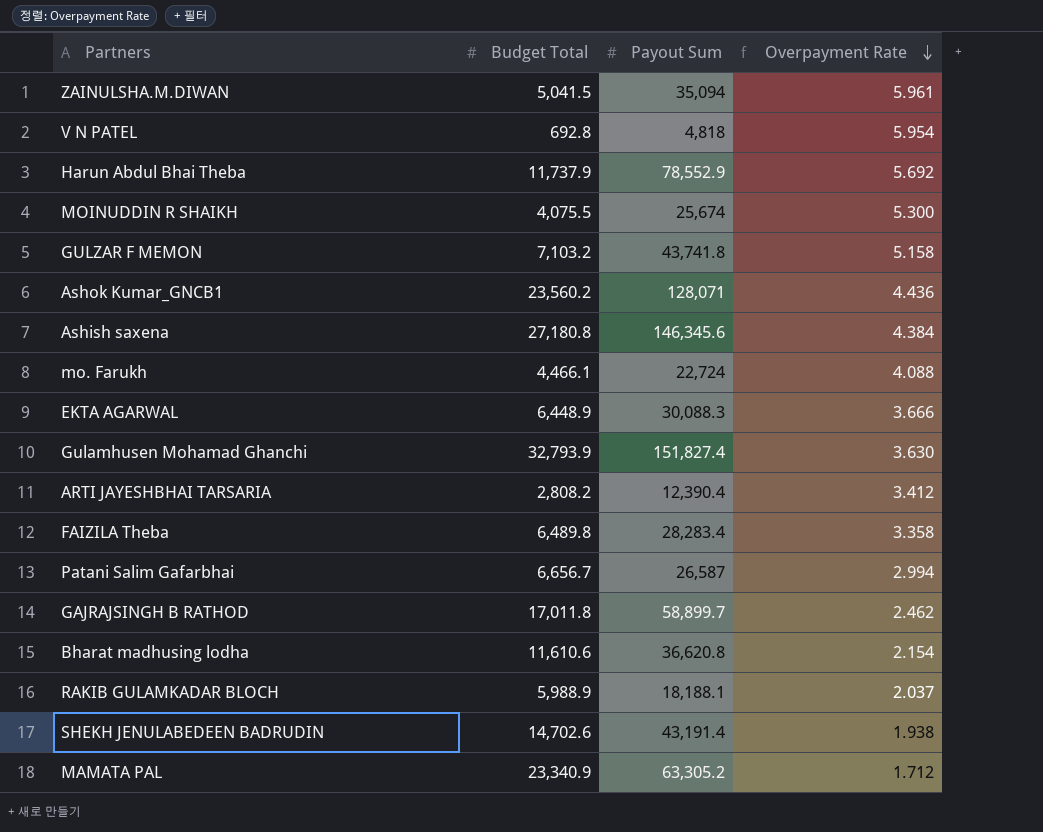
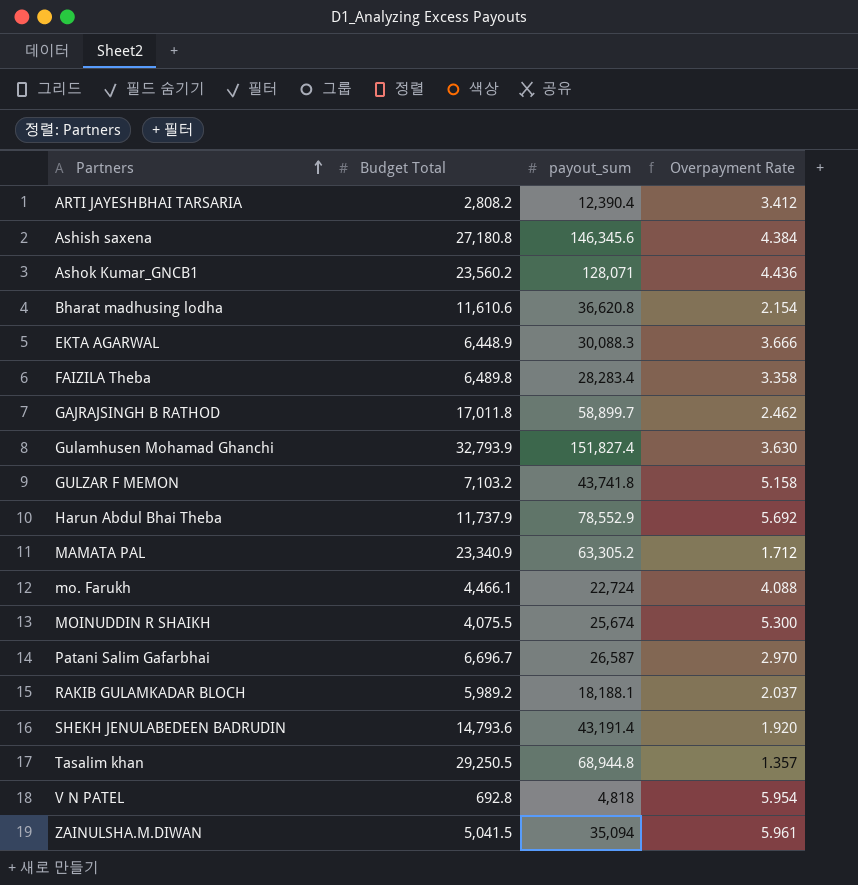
row order: Overpayment Rate descending -> Partners ascending
column name: Payout Sum -> payout_sum
Patani Salim Gafarbhai | Budget Total: 6,656.7 -> 6,696.7
Patani Salim Gafarbhai | Overpayment Rate: 2.994 -> 2.970
RAKIB GULAMKADAR BLOCH | Budget Total: 5,988.9 -> 5,989.2
SHEKH JENULABEDEEN BADRUDIN | Budget Total: 14,702.6 -> 14,793.6
SHEKH JENULABEDEEN BADRUDIN | Overpayment Rate: 1.938 -> 1.920
row Tasalim khan: none -> 29,250.5 | 68,944.8 | 1.357

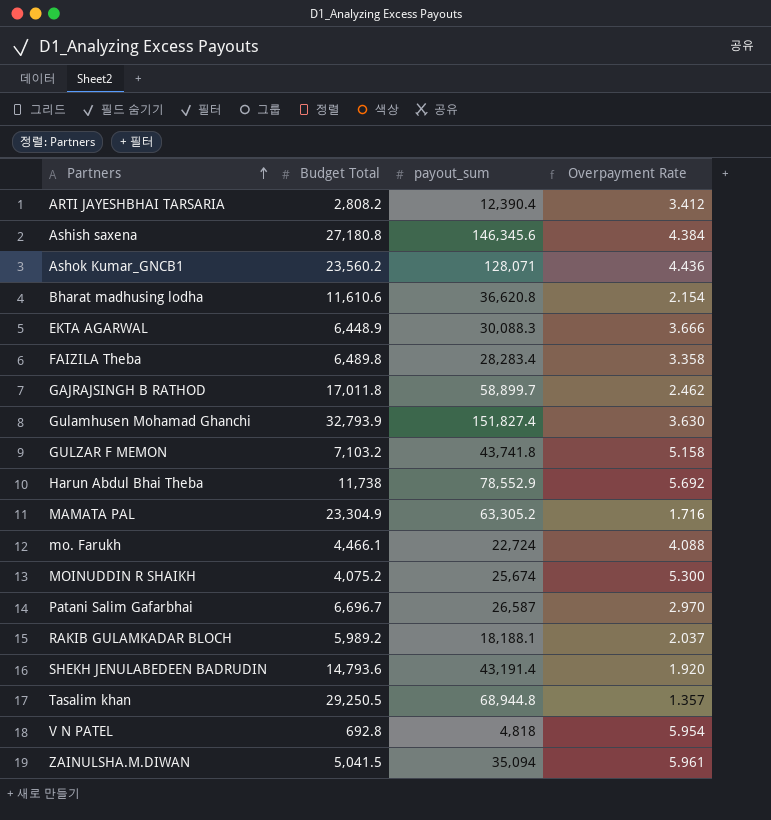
Harun Abdul Bhai Theba | Budget Total: 11,737.9 -> 11,738
MAMATA PAL | Budget Total: 23,340.9 -> 23,304.9
MAMATA PAL | Overpayment Rate: 1.712 -> 1.716
MOINUDDIN R SHAIKH | Budget Total: 4,075.5 -> 4,075.2

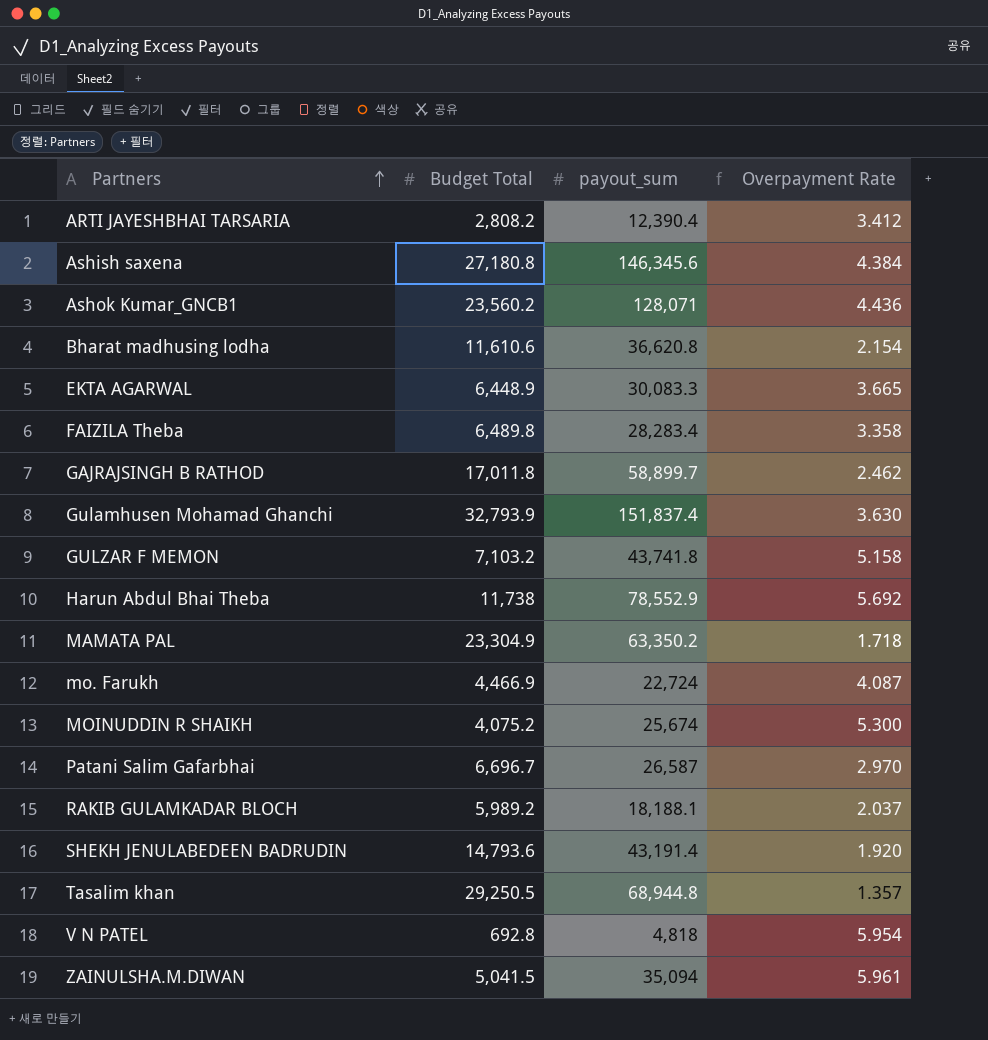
EKTA AGARWAL | payout_sum: 30,088.3 -> 30,083.3
EKTA AGARWAL | Overpayment Rate: 3.666 -> 3.665
Gulamhusen Mohamad Ghanchi | payout_sum: 151,827.4 -> 151,837.4
MAMATA PAL | payout_sum: 63,305.2 -> 63,350.2
MAMATA PAL | Overpayment Rate: 1.716 -> 1.718
mo. Farukh | Budget Total: 4,466.1 -> 4,466.9
mo. Farukh | Overpayment Rate: 4.088 -> 4.087

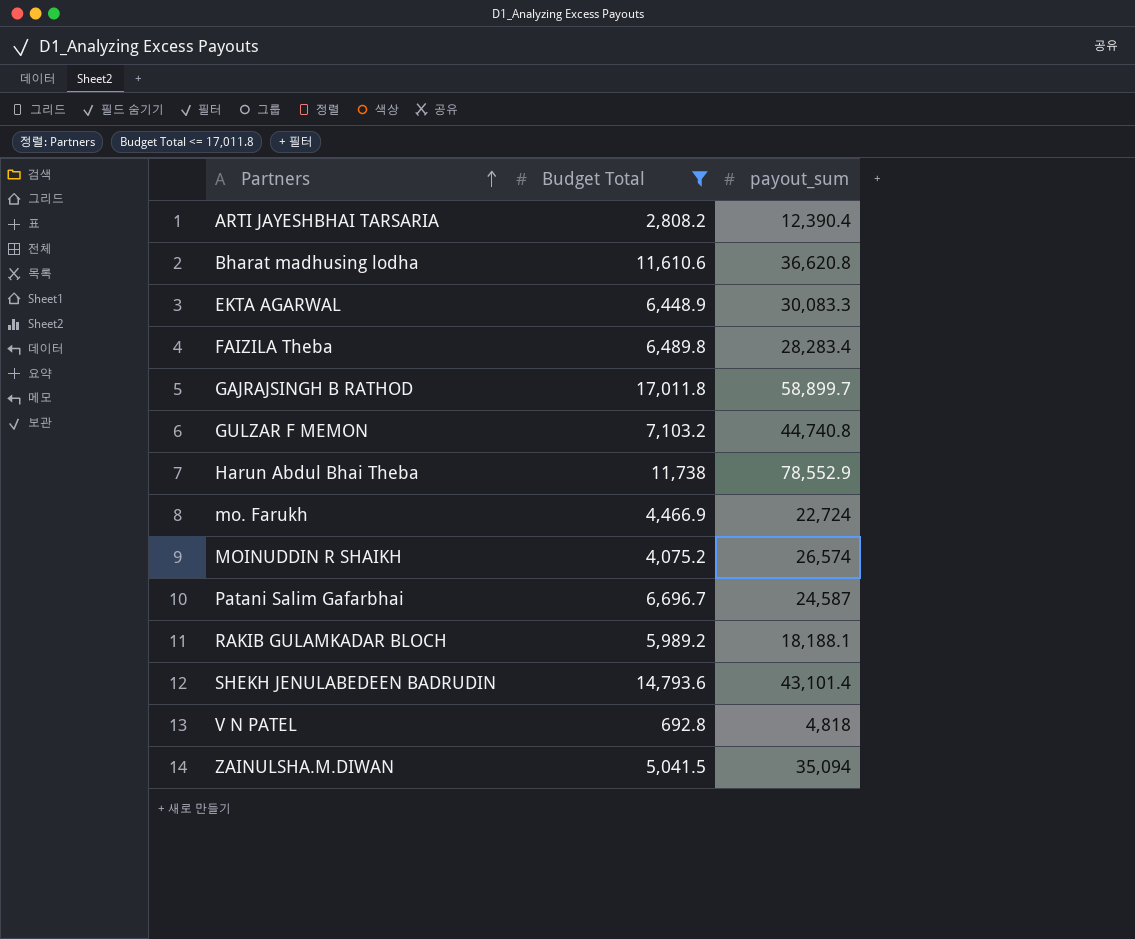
filter: none -> Budget Total <= 17,011.8
column Overpayment Rate | formula: ([payout_sum] - [Budget Total]) / [Budget Total] -> none
GULZAR F MEMON | payout_sum: 43,741.8 -> 44,740.8
MOINUDDIN R SHAIKH | payout_sum: 25,674 -> 26,574
Patani Salim Gafarbhai | payout_sum: 26,587 -> 24,587
SHEKH JENULABEDEEN BADRUDIN | payout_sum: 43,191.4 -> 43,101.4

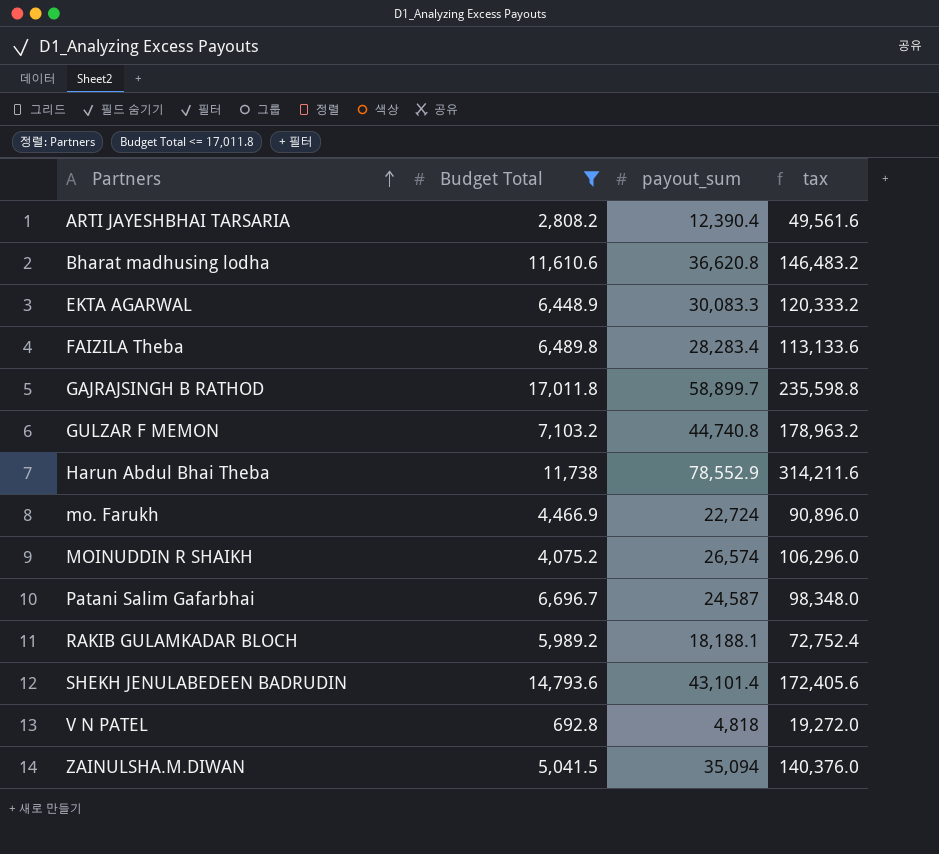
column tax | formula: none -> [payout_sum] * 4

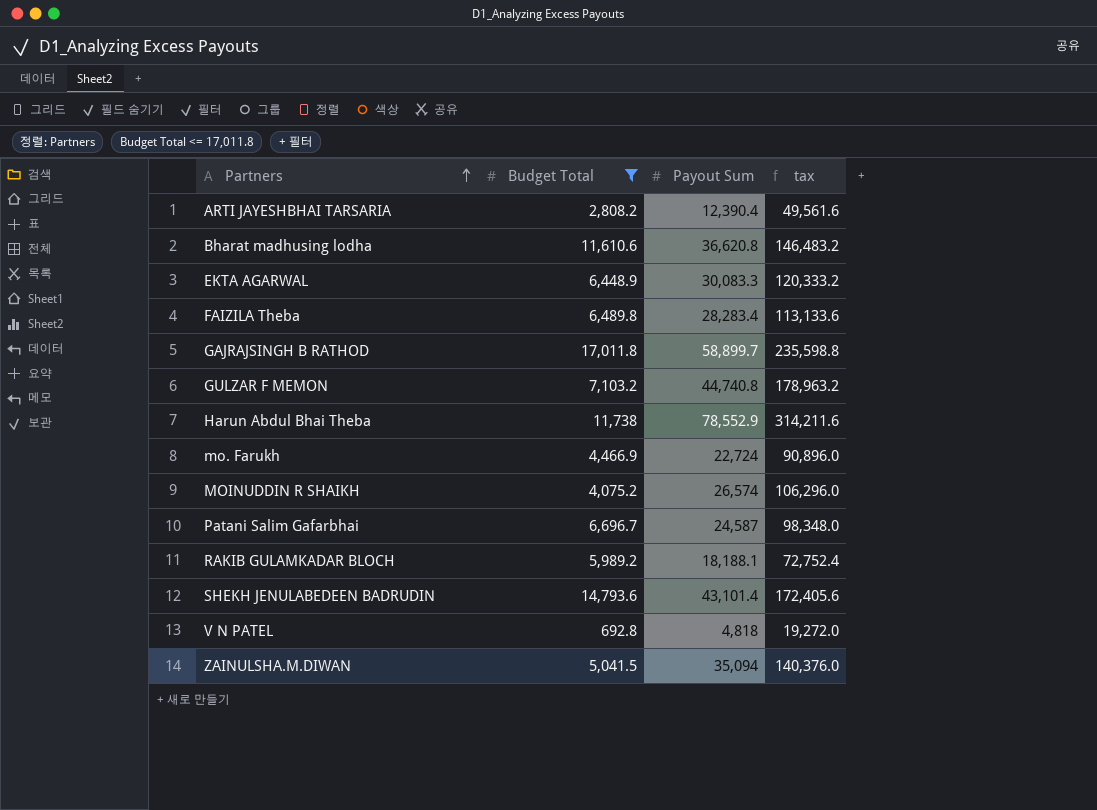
column name: payout_sum -> Payout Sum

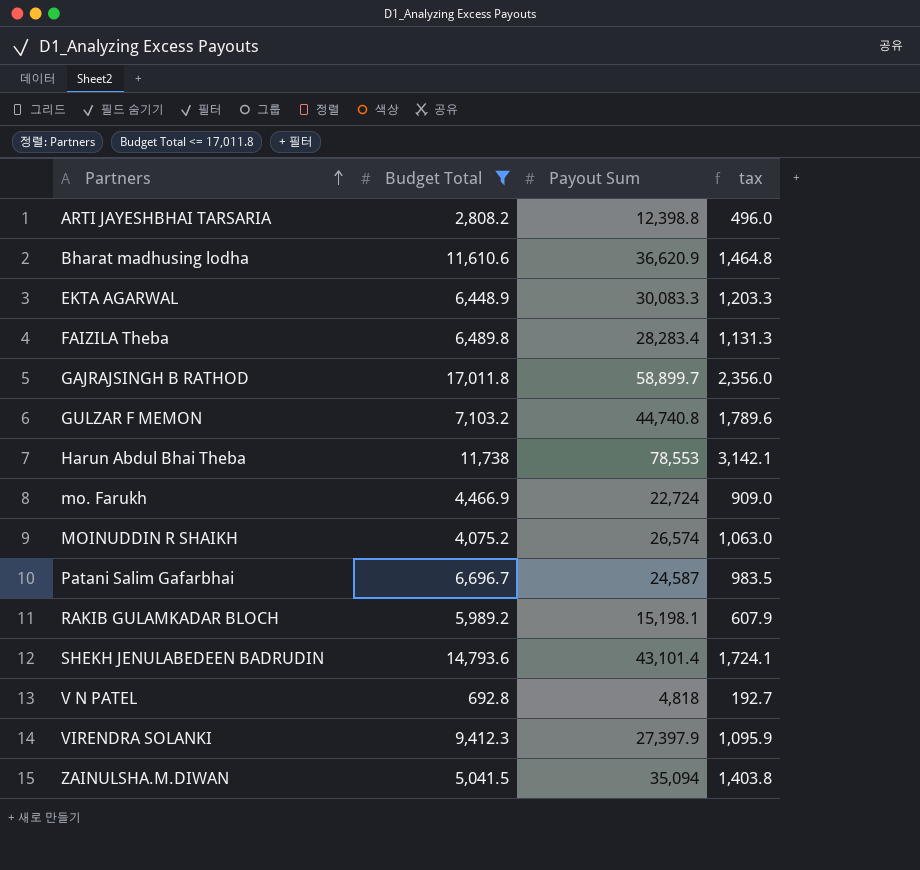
column tax | formula: [Payout Sum] * 4 -> [Payout Sum] * 0.04
ARTI JAYESHBHAI TARSARIA | Payout Sum: 12,390.4 -> 12,398.8
Bharat madhusing lodha | Payout Sum: 36,620.8 -> 36,620.9
Harun Abdul Bhai Theba | Payout Sum: 78,552.9 -> 78,553
RAKIB GULAMKADAR BLOCH | Payout Sum: 18,188.1 -> 15,198.1
row VIRENDRA SOLANKI: none -> 9,412.3 | 27,397.9 | 1,095.9

